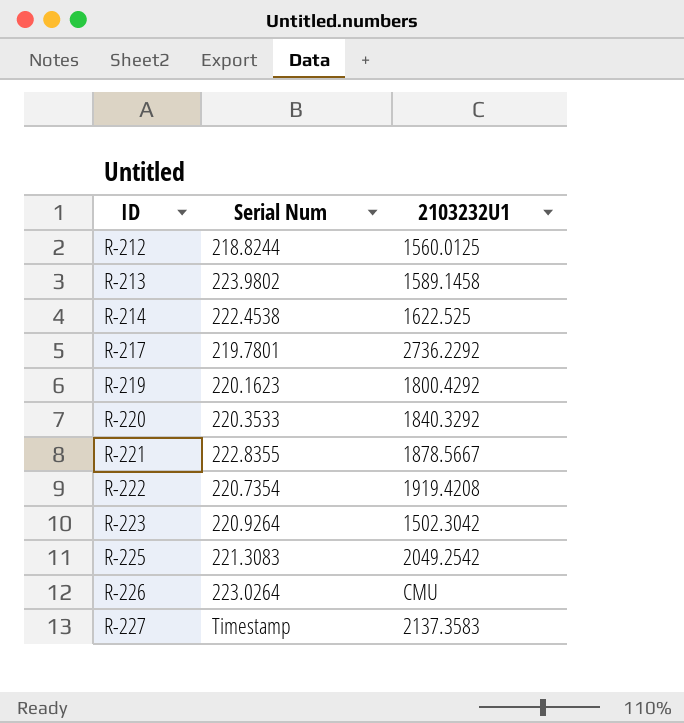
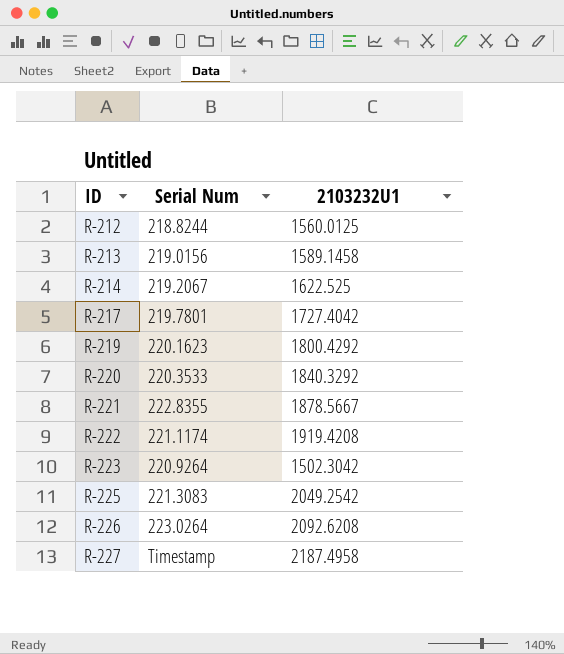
R-213 | Serial Num: 223.9802 -> 219.0156
R-214 | Serial Num: 222.4538 -> 219.2067
R-217 | 2103232U1: 2736.2292 -> 1727.4042
R-222 | Serial Num: 220.7354 -> 221.1174
R-226 | 2103232U1: CMU -> 2092.6208
R-227 | 2103232U1: 2137.3583 -> 2187.4958

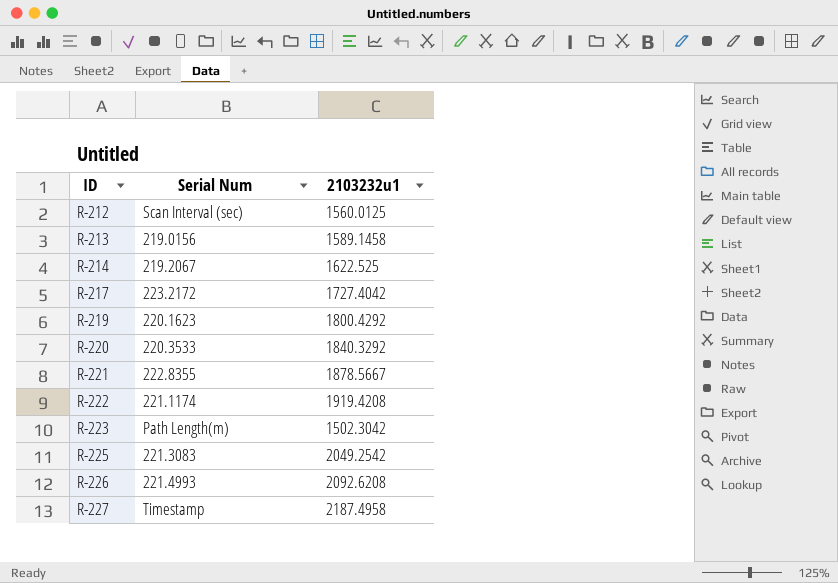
column name: 2103232U1 -> 2103232u1
R-212 | Serial Num: 218.8244 -> Scan Interval (sec)
R-217 | Serial Num: 219.7801 -> 223.2172
R-223 | Serial Num: 220.9264 -> Path Length(m)
R-226 | Serial Num: 223.0264 -> 221.4993

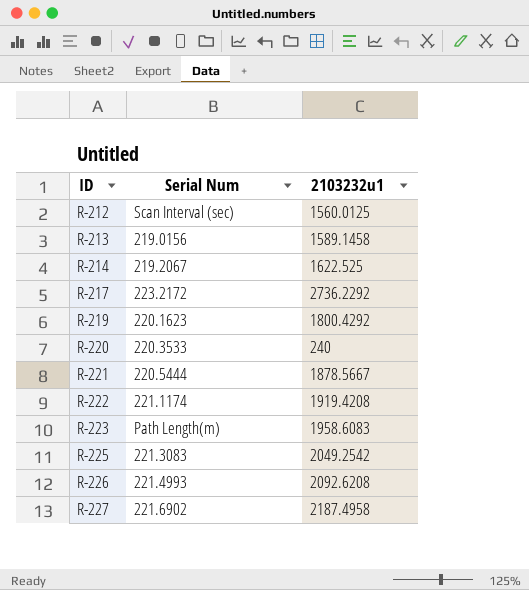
R-217 | 2103232u1: 1727.4042 -> 2736.2292
R-220 | 2103232u1: 1840.3292 -> 240
R-221 | Serial Num: 222.8355 -> 220.5444
R-223 | 2103232u1: 1502.3042 -> 1958.6083
R-227 | Serial Num: Timestamp -> 221.6902

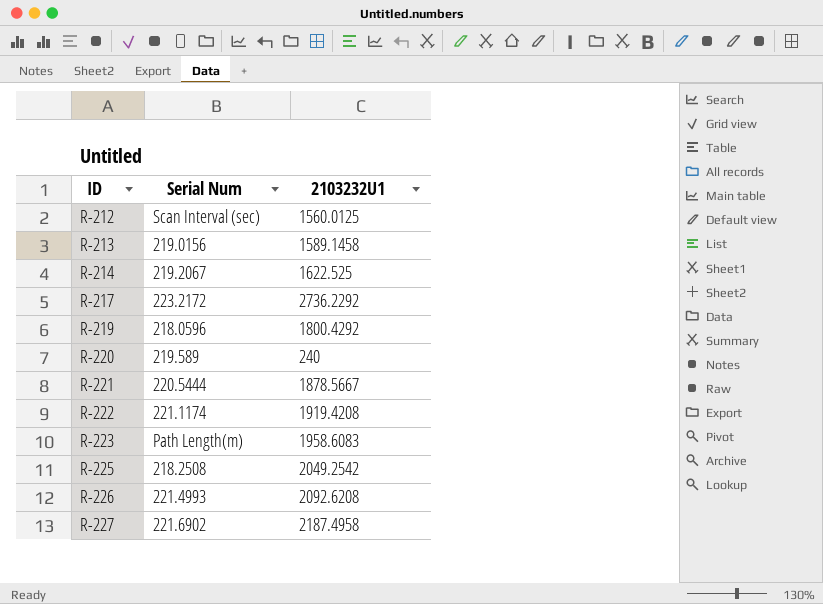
column name: 2103232u1 -> 2103232U1
R-219 | Serial Num: 220.1623 -> 218.0596
R-220 | Serial Num: 220.3533 -> 219.589
R-225 | Serial Num: 221.3083 -> 218.2508

